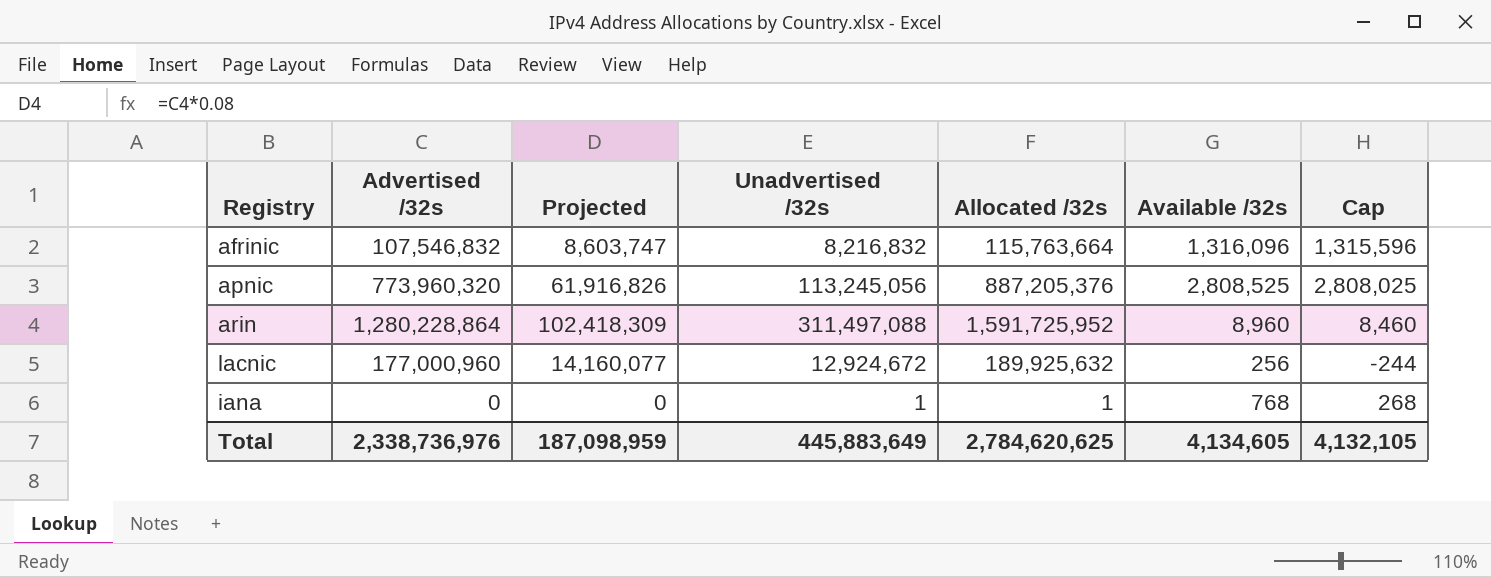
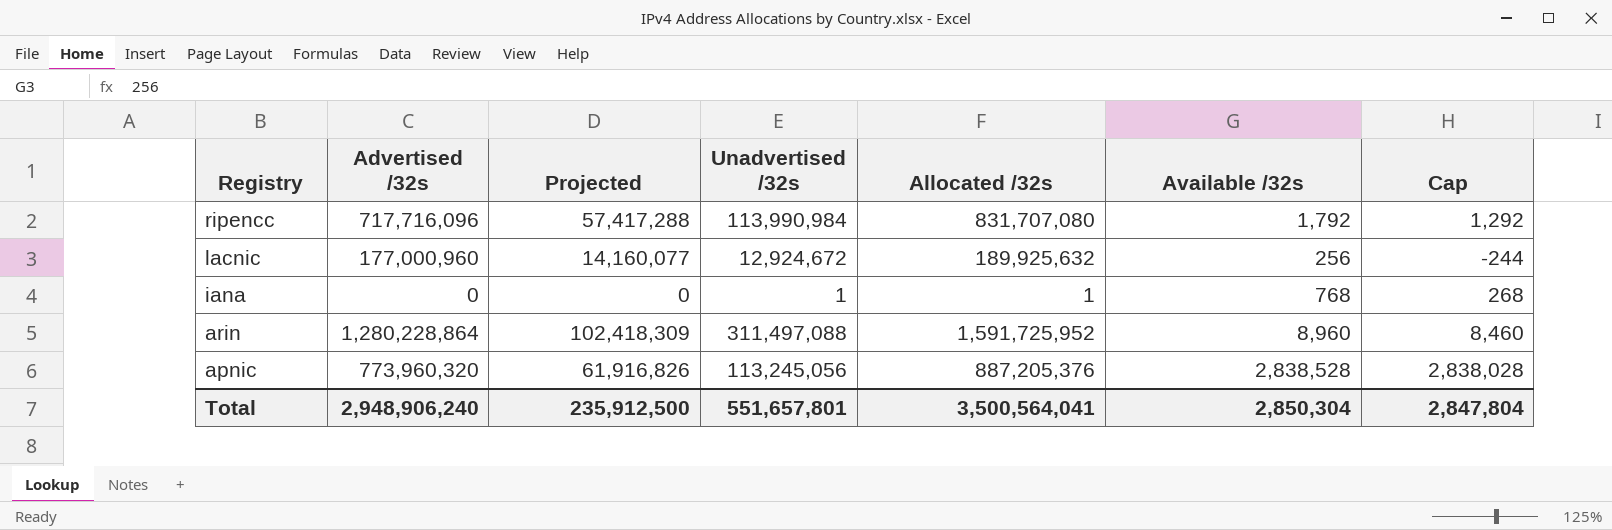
row order: none -> Registry descending
row afrinic: 107,546,832 | 8,603,747 | 8,216,832 | 115,763,664 | 1,316,096 | 1,315,596 -> none
row ripencc: none -> 717,716,096 | 57,417,288 | 113,990,984 | 831,707,080 | 1,792 | 1,292
apnic | Available /32s: 2,808,525 -> 2,838,528
apnic | Cap: 2,808,025 -> 2,838,028
Total | Advertised /32s: 2,338,736,976 -> 2,948,906,240
Total | Projected: 187,098,959 -> 235,912,500
Total | Unadvertised /32s: 445,883,649 -> 551,657,801
Total | Allocated /32s: 2,784,620,625 -> 3,500,564,041
Total | Available /32s: 4,134,605 -> 2,850,304
Total | Cap: 4,132,105 -> 2,847,804

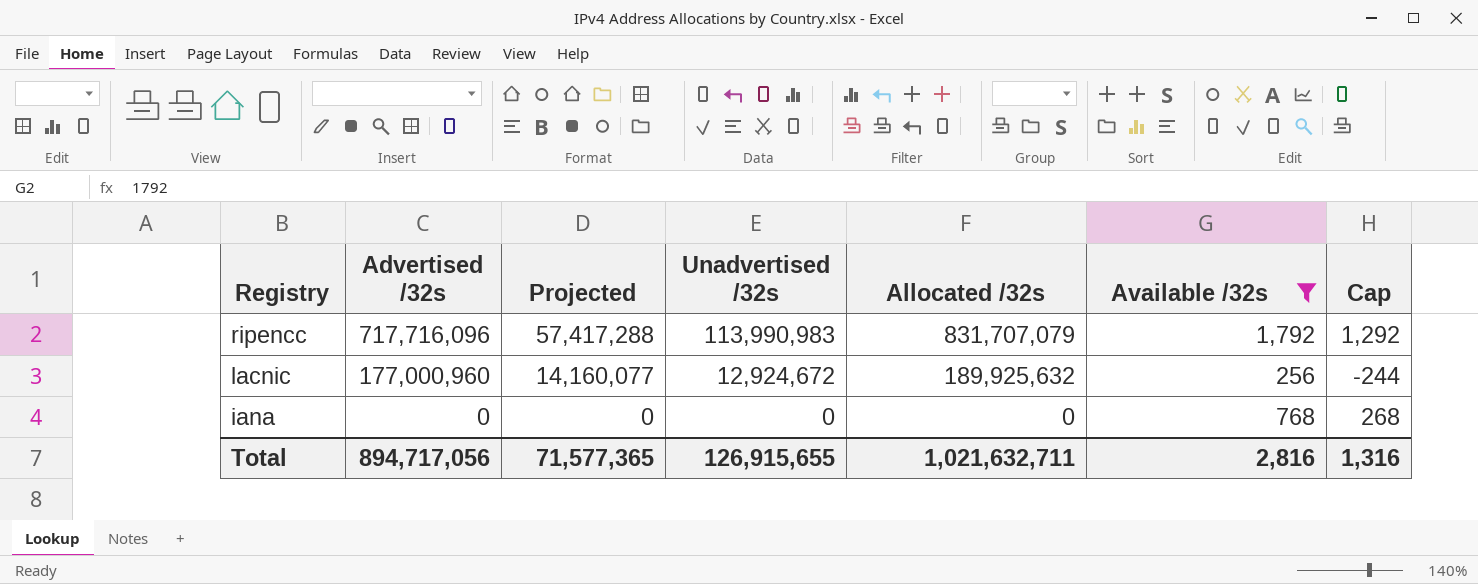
filter: none -> Available /32s <= 1,792
ripencc | Unadvertised /32s: 113,990,984 -> 113,990,983
ripencc | Allocated /32s: 831,707,080 -> 831,707,079
iana | Unadvertised /32s: 1 -> 0
iana | Allocated /32s: 1 -> 0
Total | Advertised /32s: 2,948,906,240 -> 894,717,056
Total | Projected: 235,912,500 -> 71,577,365
Total | Unadvertised /32s: 551,657,801 -> 126,915,655
Total | Allocated /32s: 3,500,564,041 -> 1,021,632,711
Total | Available /32s: 2,850,304 -> 2,816
Total | Cap: 2,847,804 -> 1,316

